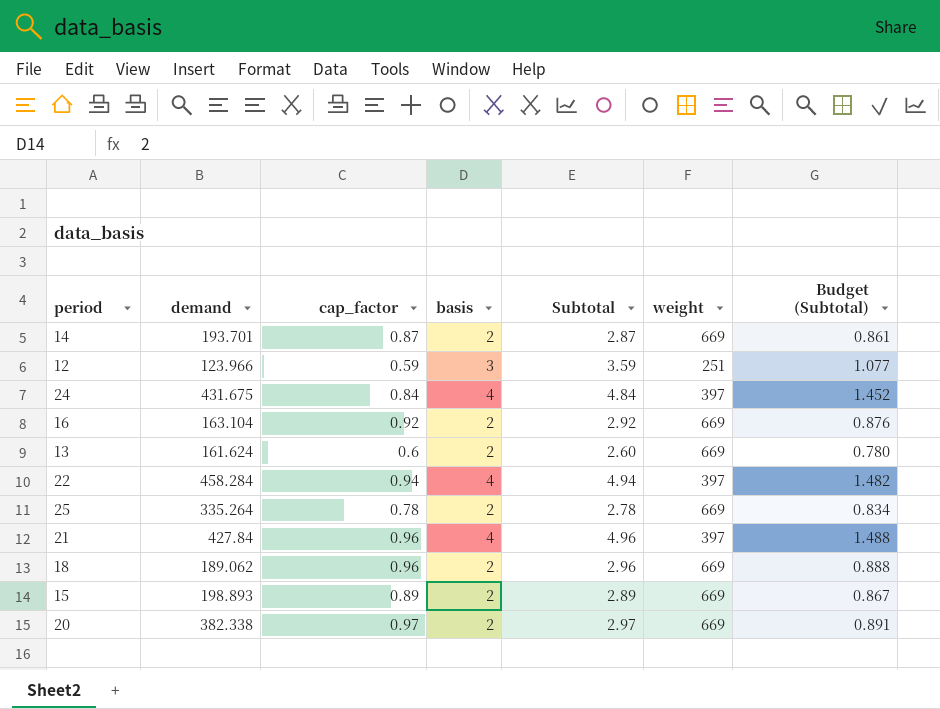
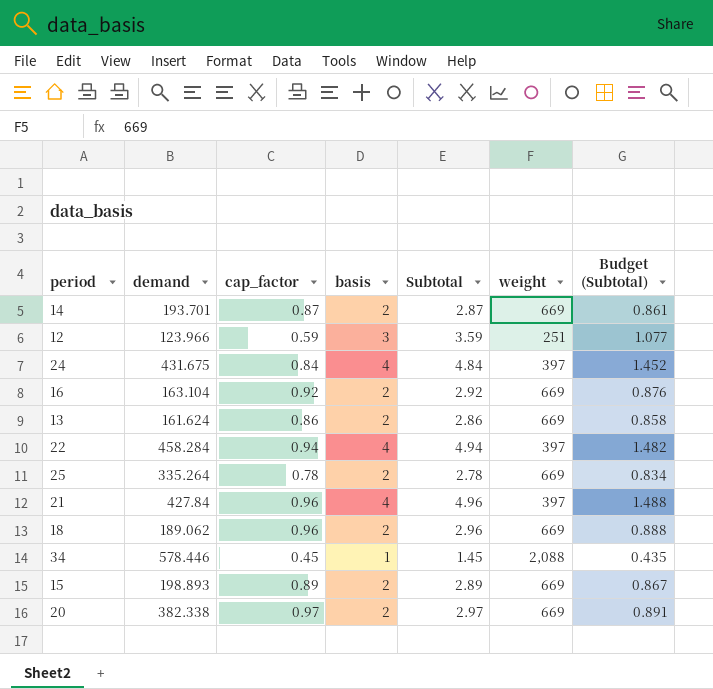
13 | cap_factor: 0.6 -> 0.86
13 | Subtotal: 2.60 -> 2.86
13 | Budget (Subtotal): 0.780 -> 0.858
row 34: none -> 578.446 | 0.45 | 1 | 1.45 | 2,088 | 0.435

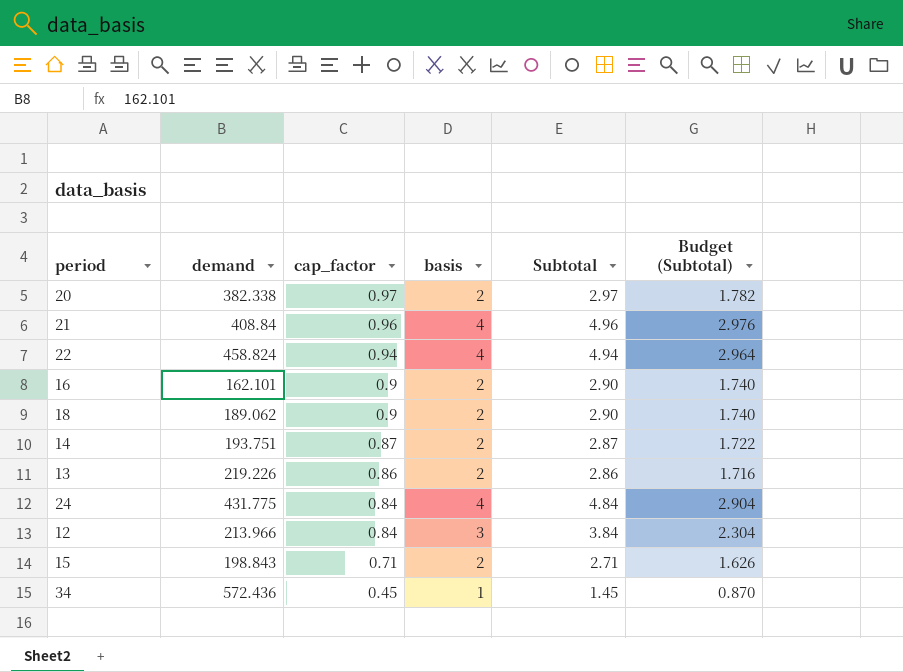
row order: none -> cap_factor descending
column weight | position: 6 -> none
column Budget (Subtotal) | formula: [Subtotal] * 0.3 -> [Subtotal] * 0.6
row 25: 335.264 | 0.78 | 2 | 2.78 | 669 | 0.834 -> none
21 | demand: 427.84 -> 408.84
22 | demand: 458.284 -> 458.824
16 | demand: 163.104 -> 162.101
16 | cap_factor: 0.92 -> 0.9
16 | Subtotal: 2.92 -> 2.90
18 | cap_factor: 0.96 -> 0.9
18 | Subtotal: 2.96 -> 2.90
14 | demand: 193.701 -> 193.751
13 | demand: 161.624 -> 219.226
24 | demand: 431.675 -> 431.775
12 | demand: 123.966 -> 213.966
12 | cap_factor: 0.59 -> 0.84
12 | Subtotal: 3.59 -> 3.84
15 | demand: 198.893 -> 198.843
15 | cap_factor: 0.89 -> 0.71
15 | Subtotal: 2.89 -> 2.71
34 | demand: 578.446 -> 572.436

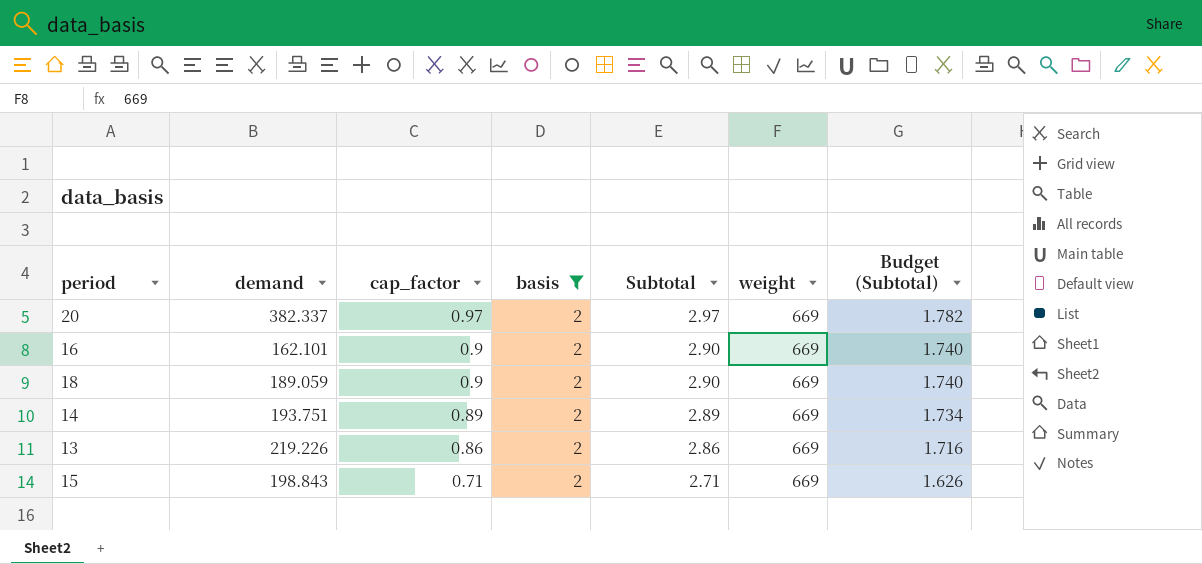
filter: none -> basis = 2
column weight | position: none -> 6
20 | demand: 382.338 -> 382.337
18 | demand: 189.062 -> 189.059
14 | cap_factor: 0.87 -> 0.89
14 | Subtotal: 2.87 -> 2.89
14 | Budget (Subtotal): 1.722 -> 1.734

